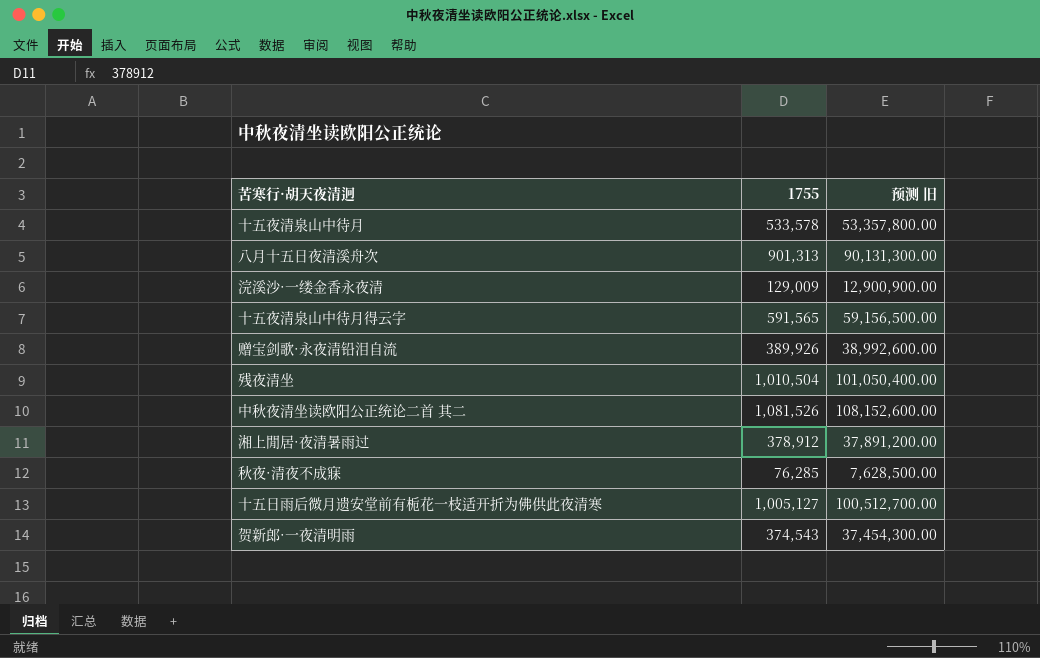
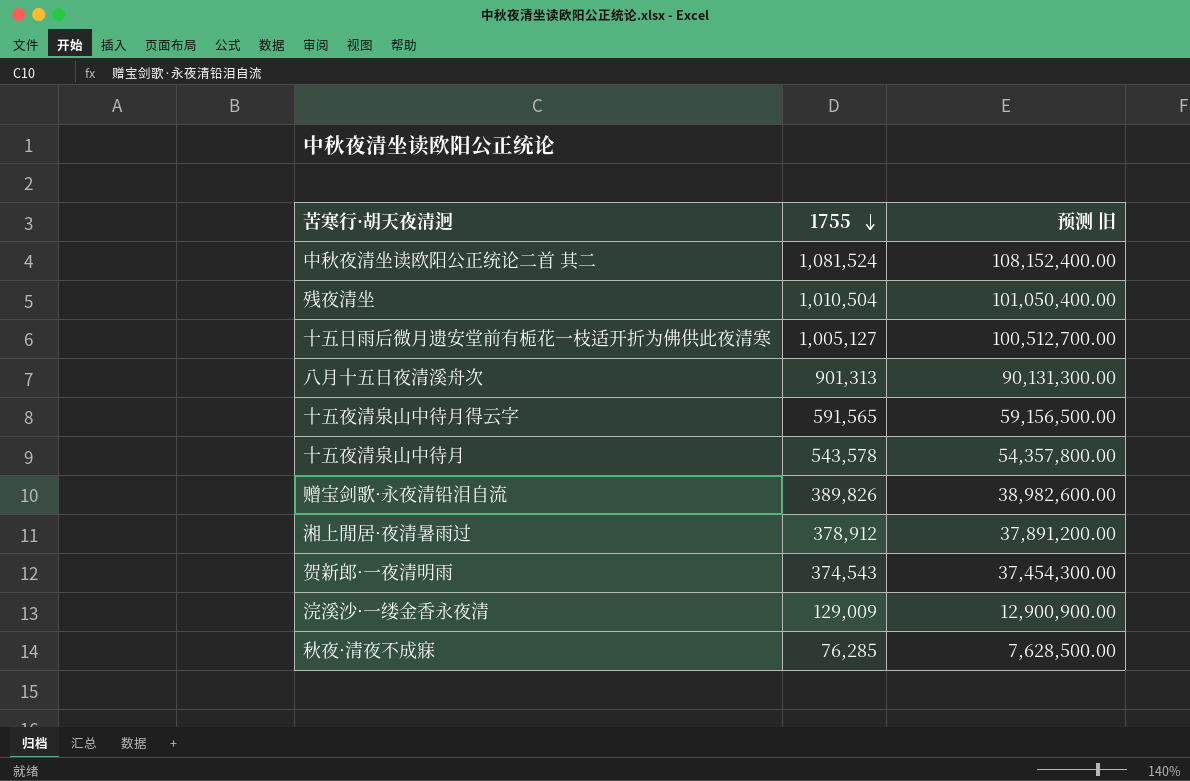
row order: none -> 1755 descending
中秋夜清坐读欧阳公正统论二首 其二 | 1755: 1,081,526 -> 1,081,524
中秋夜清坐读欧阳公正统论二首 其二 | 预测 旧: 108,152,600.00 -> 108,152,400.00
十五夜清泉山中待月 | 1755: 533,578 -> 543,578
十五夜清泉山中待月 | 预测 旧: 53,357,800.00 -> 54,357,800.00
赠宝剑歌·永夜清铅泪自流 | 1755: 389,926 -> 389,826
赠宝剑歌·永夜清铅泪自流 | 预测 旧: 38,992,600.00 -> 38,982,600.00

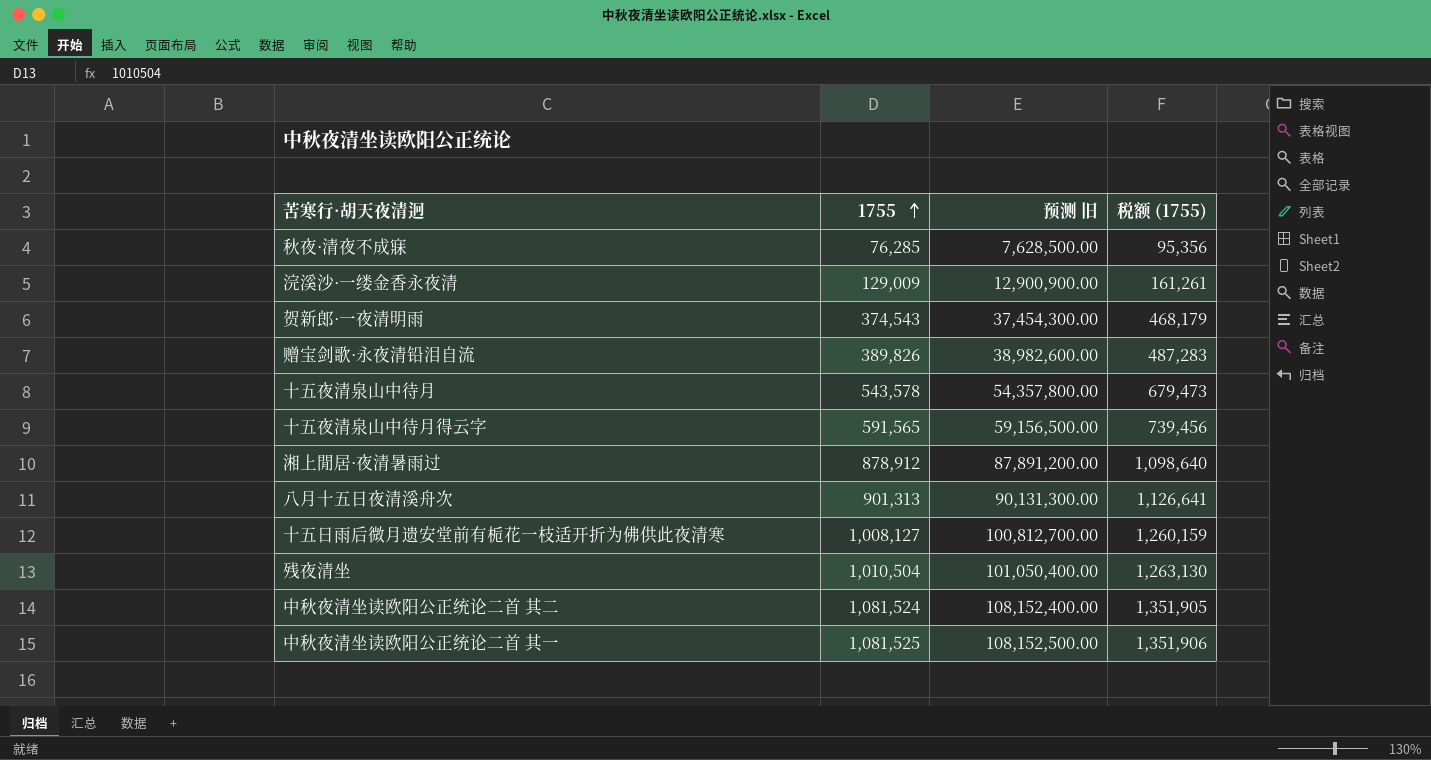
row order: 1755 descending -> 1755 ascending
column 税额 (1755) | formula: none -> [1755] * 1.25
湘上閒居·夜清暑雨过 | 1755: 378,912 -> 878,912
湘上閒居·夜清暑雨过 | 预测 旧: 37,891,200.00 -> 87,891,200.00
十五日雨后微月遗安堂前有栀花一枝适开折为佛供此夜清寒 | 1755: 1,005,127 -> 1,008,127
十五日雨后微月遗安堂前有栀花一枝适开折为佛供此夜清寒 | 预测 旧: 100,512,700.00 -> 100,812,700.00
row 中秋夜清坐读欧阳公正统论二首 其一: none -> 1,081,525 | 108,152,500.00 | 1,351,906

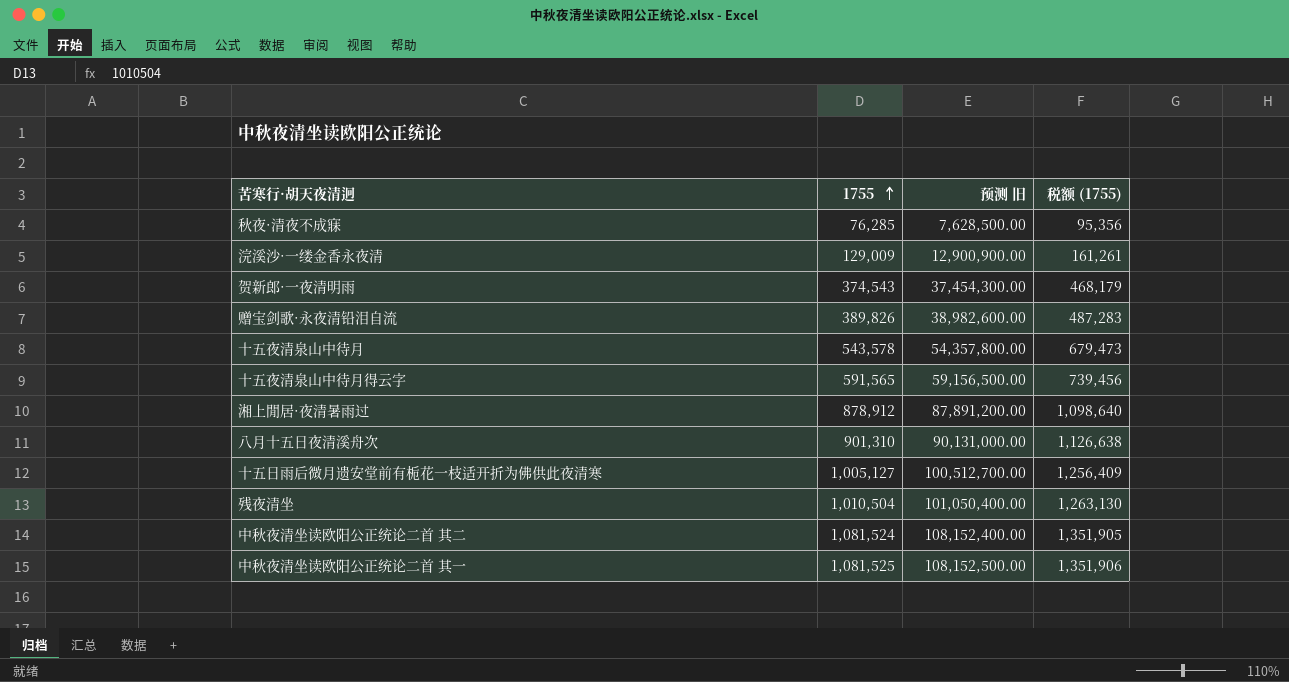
八月十五日夜清溪舟次 | 1755: 901,313 -> 901,310
八月十五日夜清溪舟次 | 预测 旧: 90,131,300.00 -> 90,131,000.00
八月十五日夜清溪舟次 | 税额 (1755): 1,126,641 -> 1,126,638
十五日雨后微月遗安堂前有栀花一枝适开折为佛供此夜清寒 | 1755: 1,008,127 -> 1,005,127
十五日雨后微月遗安堂前有栀花一枝适开折为佛供此夜清寒 | 预测 旧: 100,812,700.00 -> 100,512,700.00
十五日雨后微月遗安堂前有栀花一枝适开折为佛供此夜清寒 | 税额 (1755): 1,260,159 -> 1,256,409

